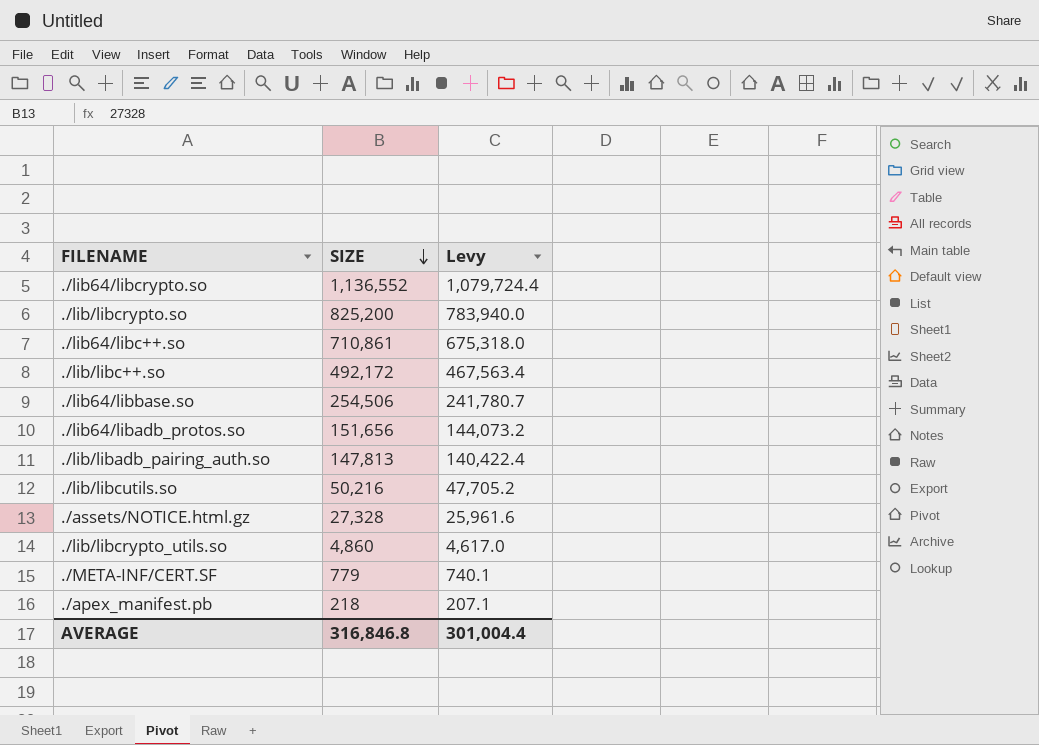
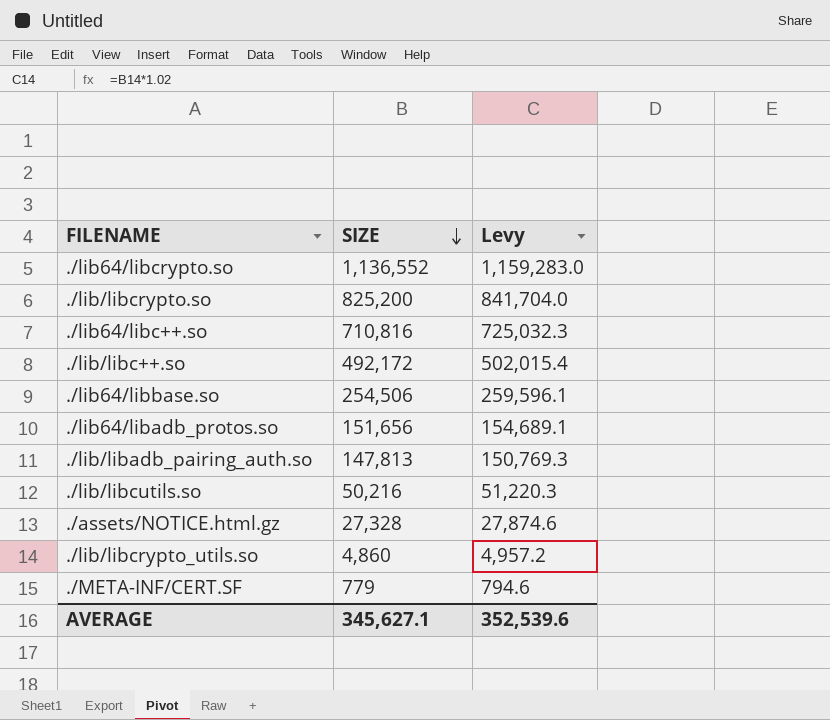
column Levy | formula: [SIZE] * 0.95 -> [SIZE] * 1.02
row ./apex_manifest.pb: 218 | 207.1 -> none
./lib64/libc++.so | SIZE: 710,861 -> 710,816
AVERAGE | SIZE: 316,846.8 -> 345,627.1
AVERAGE | Levy: 301,004.4 -> 352,539.6

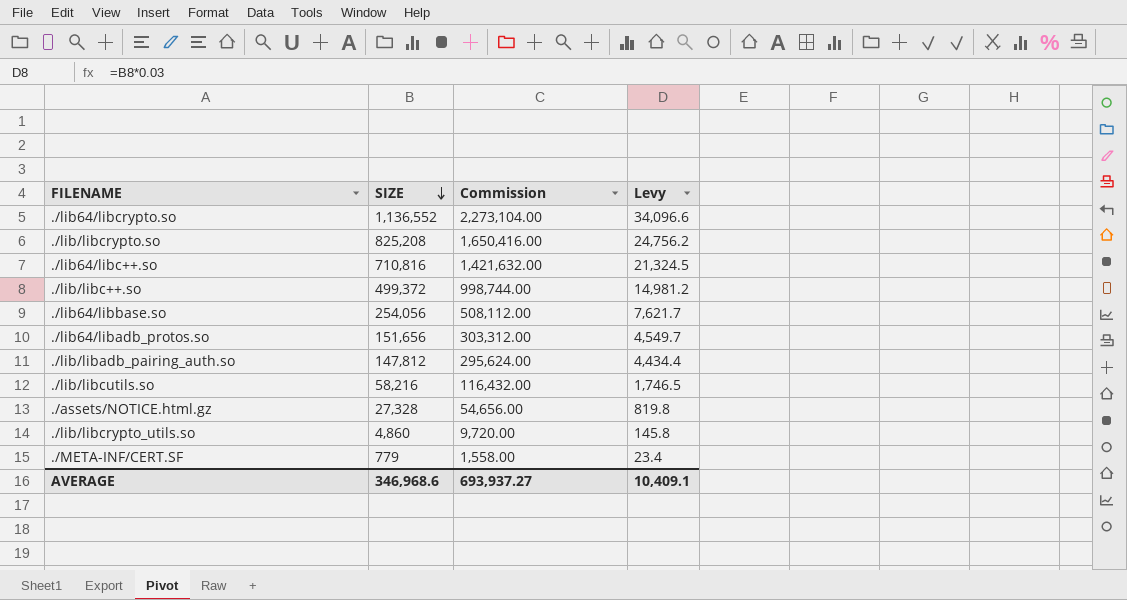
column Commission | formula: none -> [SIZE] * 2
column Levy | formula: [SIZE] * 1.02 -> [SIZE] * 0.03
./lib/libcrypto.so | SIZE: 825,200 -> 825,208
./lib/libc++.so | SIZE: 492,172 -> 499,372
./lib64/libbase.so | SIZE: 254,506 -> 254,056
./lib/libadb_pairing_auth.so | SIZE: 147,813 -> 147,812
./lib/libcutils.so | SIZE: 50,216 -> 58,216
AVERAGE | SIZE: 345,627.1 -> 346,968.6
AVERAGE | Levy: 352,539.6 -> 10,409.1

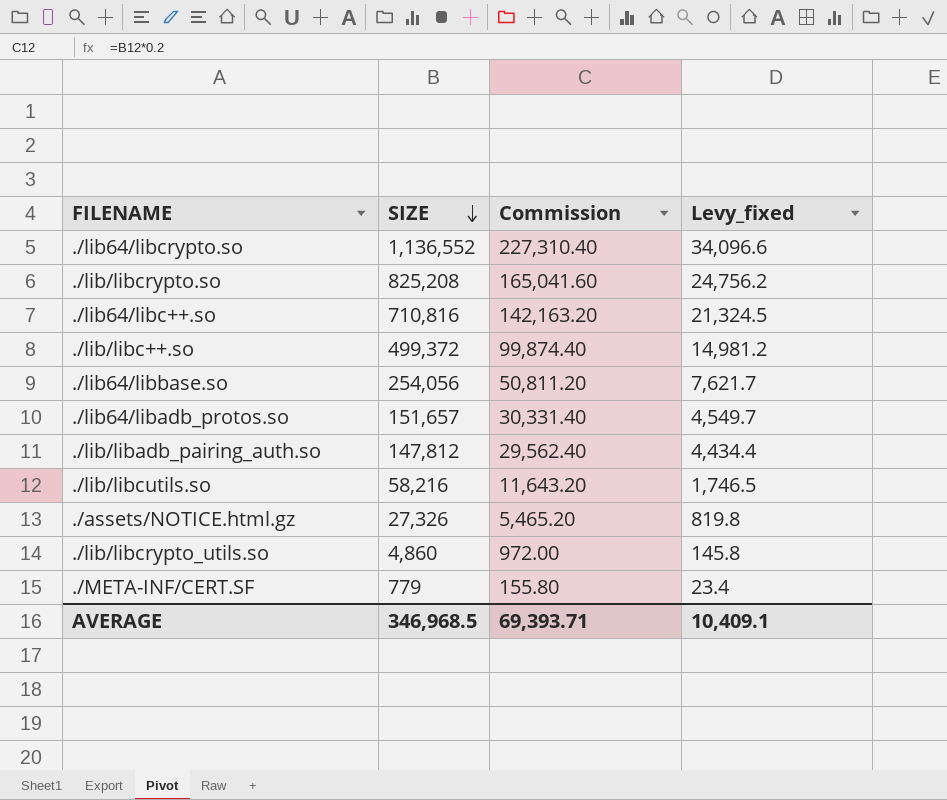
column Commission | formula: [SIZE] * 2 -> [SIZE] * 0.2
column name: Levy -> Levy_fixed
./lib64/libadb_protos.so | SIZE: 151,656 -> 151,657
./assets/NOTICE.html.gz | SIZE: 27,328 -> 27,326
AVERAGE | SIZE: 346,968.6 -> 346,968.5
AVERAGE | Commission: 693,937.27 -> 69,393.71

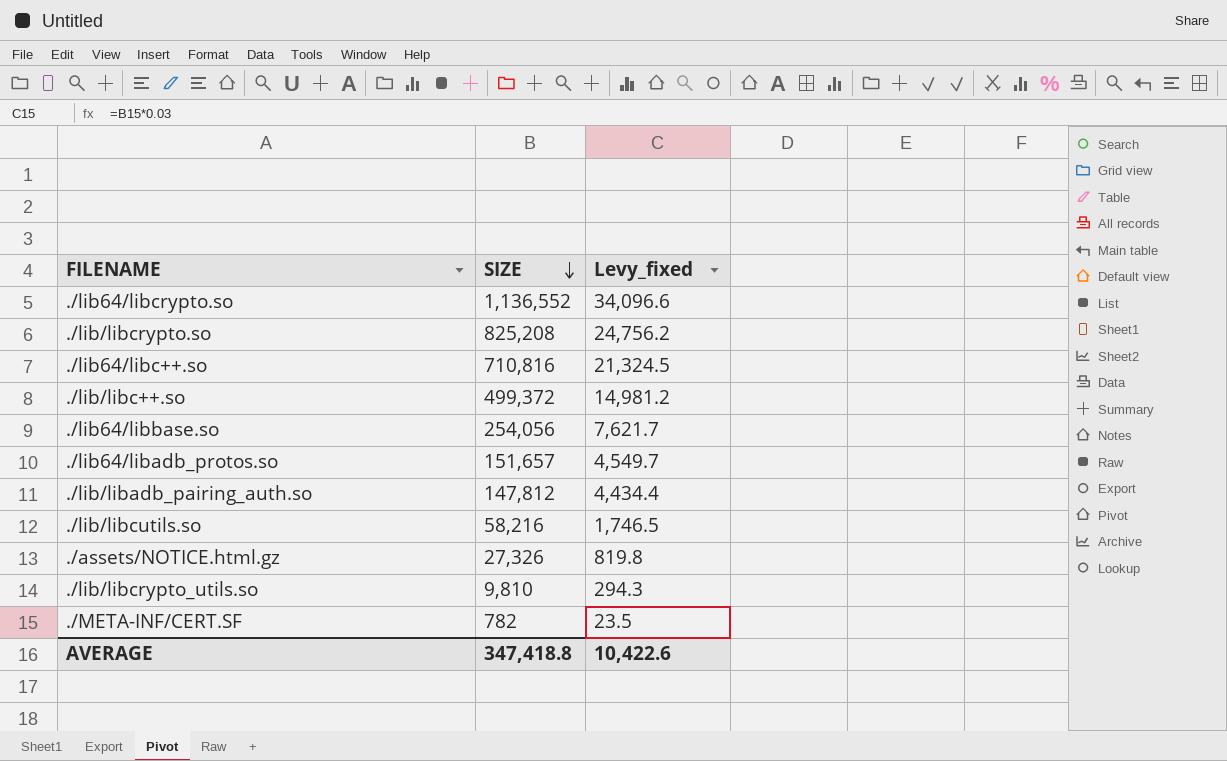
column Commission | formula: [SIZE] * 0.2 -> none
./lib/libcrypto_utils.so | SIZE: 4,860 -> 9,810
./lib/libcrypto_utils.so | Levy_fixed: 145.8 -> 294.3
./META-INF/CERT.SF | SIZE: 779 -> 782
./META-INF/CERT.SF | Levy_fixed: 23.4 -> 23.5
AVERAGE | SIZE: 346,968.5 -> 347,418.8
AVERAGE | Levy_fixed: 10,409.1 -> 10,422.6

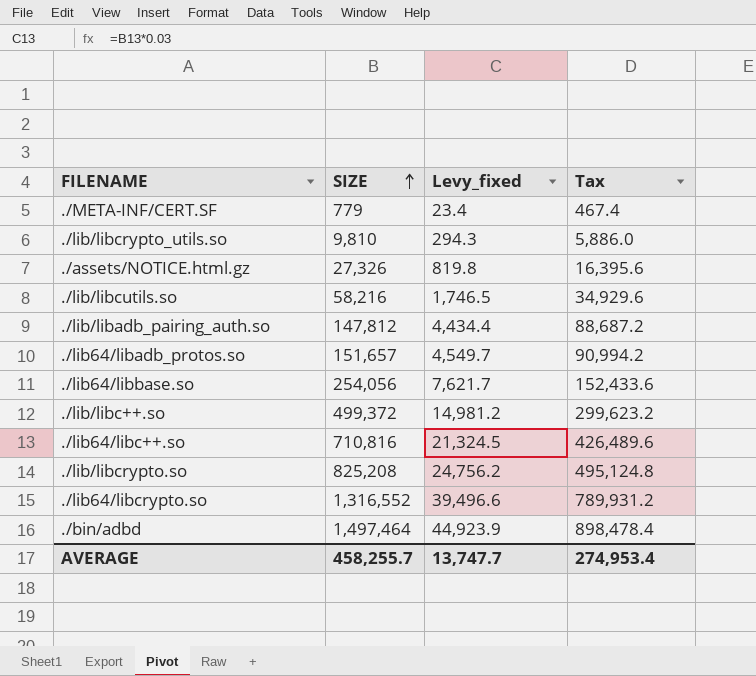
row order: SIZE descending -> SIZE ascending
column Tax | formula: none -> [SIZE] * 0.6
./META-INF/CERT.SF | SIZE: 782 -> 779
./META-INF/CERT.SF | Levy_fixed: 23.5 -> 23.4
./lib64/libcrypto.so | SIZE: 1,136,552 -> 1,316,552
./lib64/libcrypto.so | Levy_fixed: 34,096.6 -> 39,496.6
row ./bin/adbd: none -> 1,497,464 | 44,923.9 | 898,478.4
AVERAGE | SIZE: 347,418.8 -> 458,255.7
AVERAGE | Levy_fixed: 10,422.6 -> 13,747.7

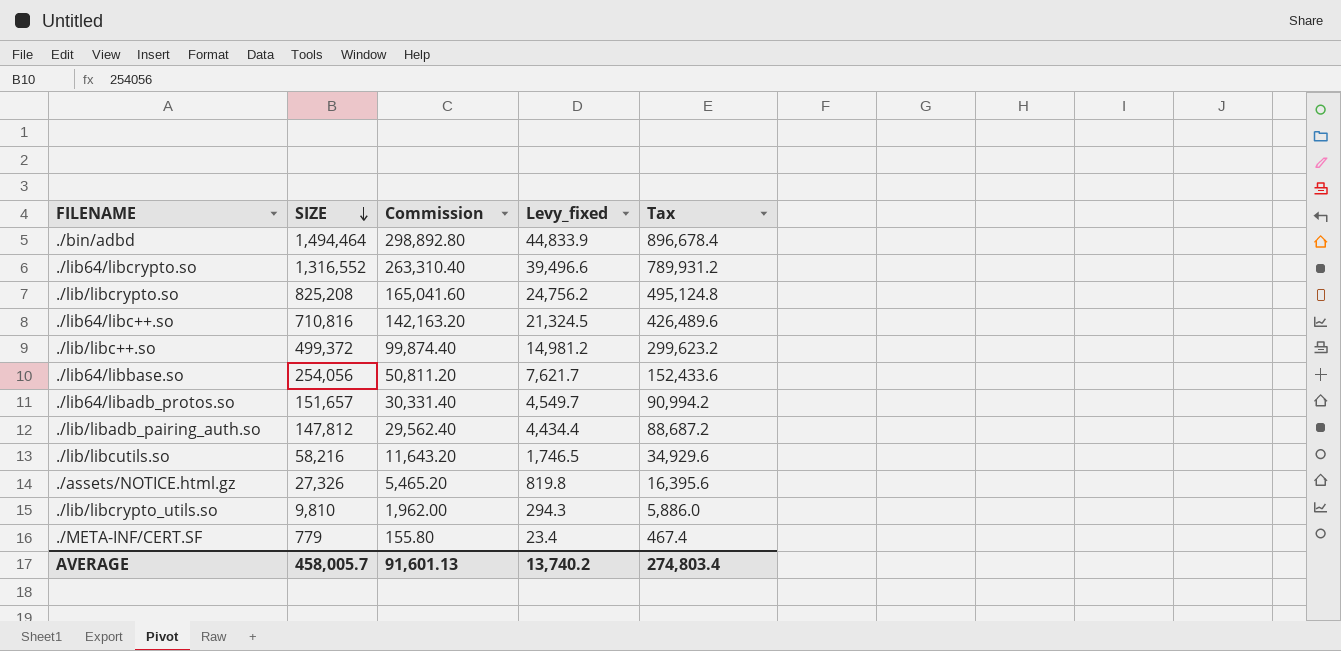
row order: SIZE ascending -> SIZE descending
column Commission | formula: none -> [SIZE] * 0.2
./bin/adbd | SIZE: 1,497,464 -> 1,494,464
./bin/adbd | Levy_fixed: 44,923.9 -> 44,833.9
./bin/adbd | Tax: 898,478.4 -> 896,678.4
AVERAGE | SIZE: 458,255.7 -> 458,005.7
AVERAGE | Levy_fixed: 13,747.7 -> 13,740.2
AVERAGE | Tax: 274,953.4 -> 274,803.4

